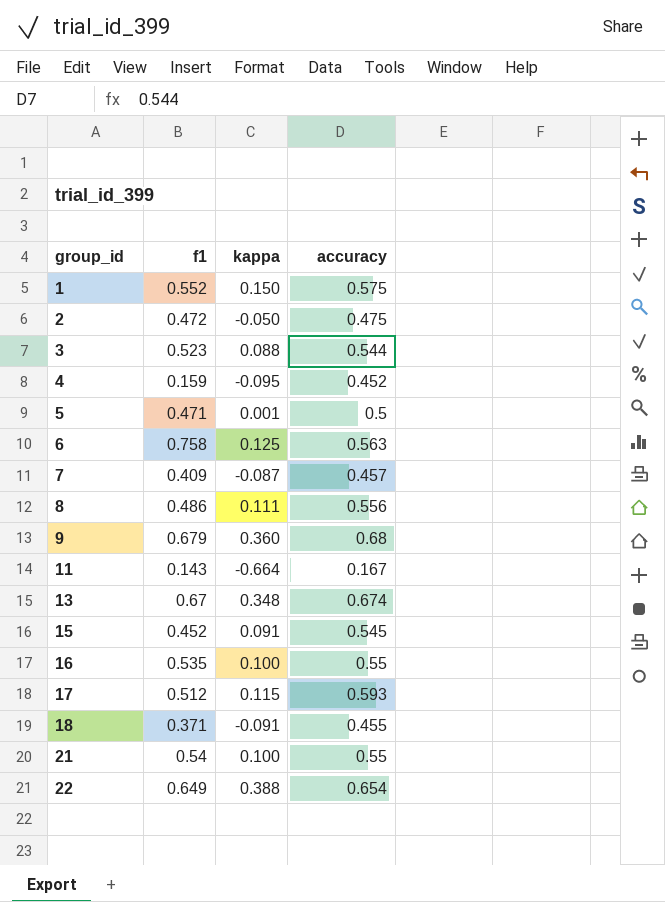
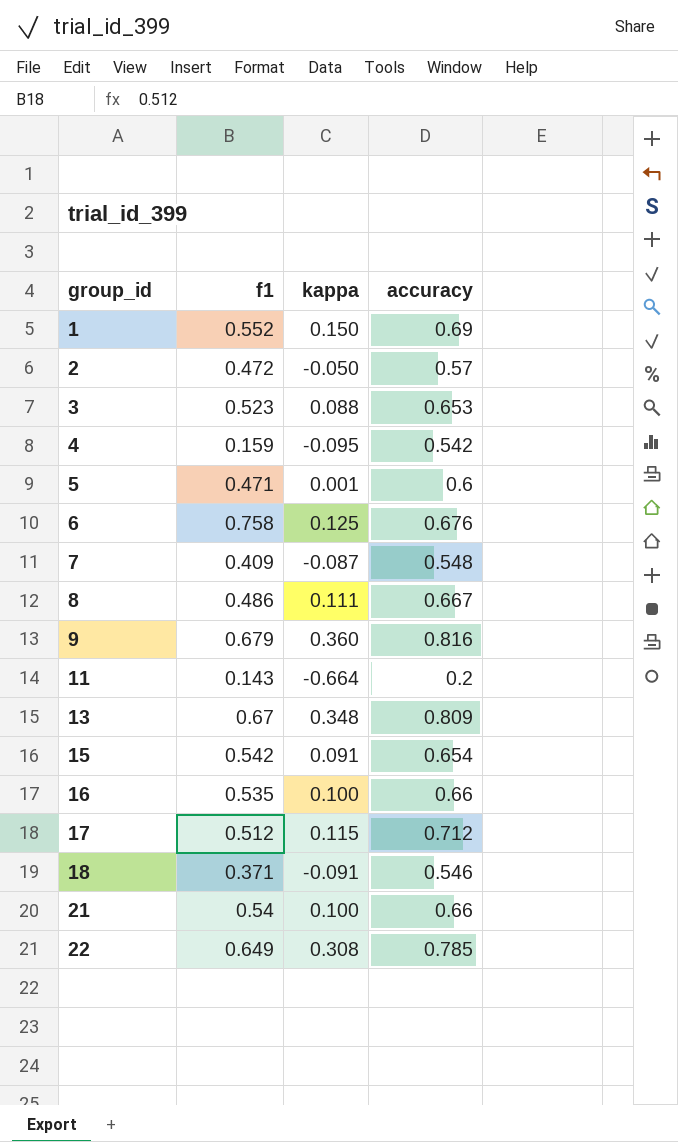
1 | accuracy: 0.575 -> 0.69
2 | accuracy: 0.475 -> 0.57
3 | accuracy: 0.544 -> 0.653
4 | accuracy: 0.452 -> 0.542
5 | accuracy: 0.5 -> 0.6
6 | accuracy: 0.563 -> 0.676
7 | accuracy: 0.457 -> 0.548
8 | accuracy: 0.556 -> 0.667
9 | accuracy: 0.68 -> 0.816
11 | accuracy: 0.167 -> 0.2
13 | accuracy: 0.674 -> 0.809
15 | f1: 0.452 -> 0.542
15 | accuracy: 0.545 -> 0.654
16 | accuracy: 0.55 -> 0.66
17 | accuracy: 0.593 -> 0.712
18 | accuracy: 0.455 -> 0.546
21 | accuracy: 0.55 -> 0.66
22 | kappa: 0.388 -> 0.308
22 | accuracy: 0.654 -> 0.785

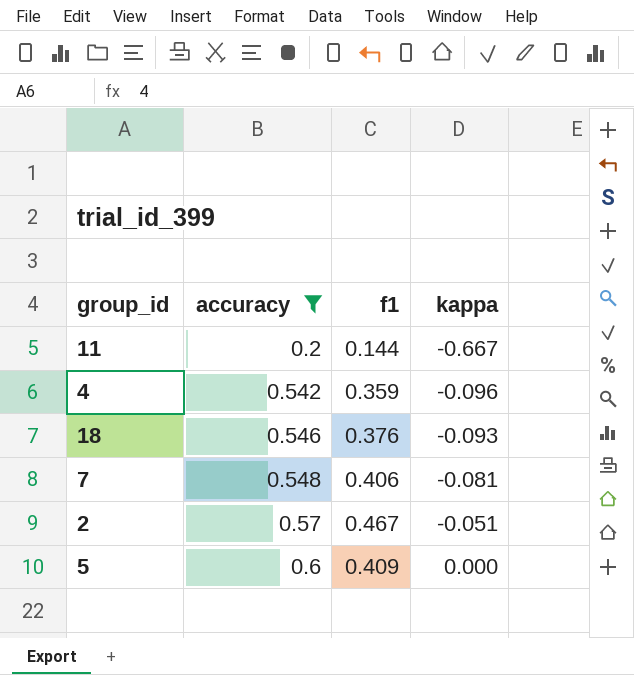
filter: none -> accuracy <= 0.6
row order: group_id ascending -> accuracy ascending
column accuracy | position: 4 -> 2
11 | f1: 0.143 -> 0.144
11 | kappa: -0.664 -> -0.667
4 | f1: 0.159 -> 0.359
4 | kappa: -0.095 -> -0.096
18 | f1: 0.371 -> 0.376
18 | kappa: -0.091 -> -0.093
7 | f1: 0.409 -> 0.406
7 | kappa: -0.087 -> -0.081
2 | f1: 0.472 -> 0.467
2 | kappa: -0.050 -> -0.051
5 | f1: 0.471 -> 0.409
5 | kappa: 0.001 -> 0.000

